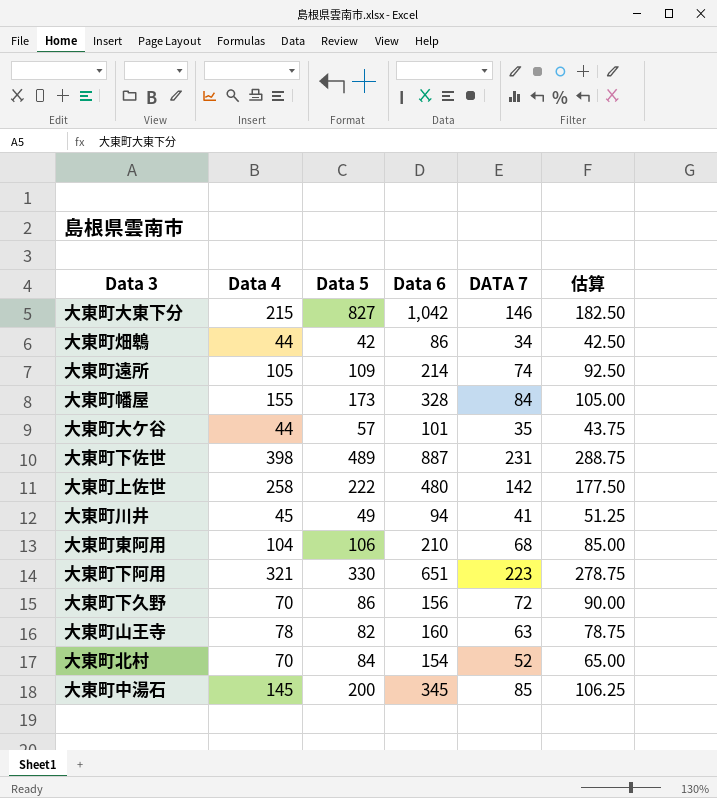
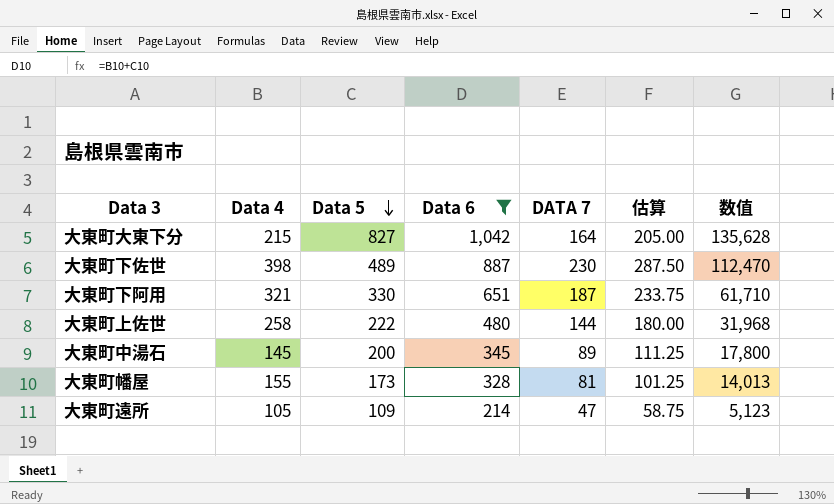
filter: none -> Data 6 >= 214
row order: none -> Data 5 descending
column 数值 | formula: none -> [Data 5] * [DATA 7]
大東町大東下分 | DATA 7: 146 -> 164
大東町大東下分 | 估算: 182.50 -> 205.00
大東町下佐世 | DATA 7: 231 -> 230
大東町下佐世 | 估算: 288.75 -> 287.50
大東町下阿用 | DATA 7: 223 -> 187
大東町下阿用 | 估算: 278.75 -> 233.75
大東町上佐世 | DATA 7: 142 -> 144
大東町上佐世 | 估算: 177.50 -> 180.00
大東町中湯石 | DATA 7: 85 -> 89
大東町中湯石 | 估算: 106.25 -> 111.25
大東町幡屋 | DATA 7: 84 -> 81
大東町幡屋 | 估算: 105.00 -> 101.25
大東町遠所 | DATA 7: 74 -> 47
大東町遠所 | 估算: 92.50 -> 58.75

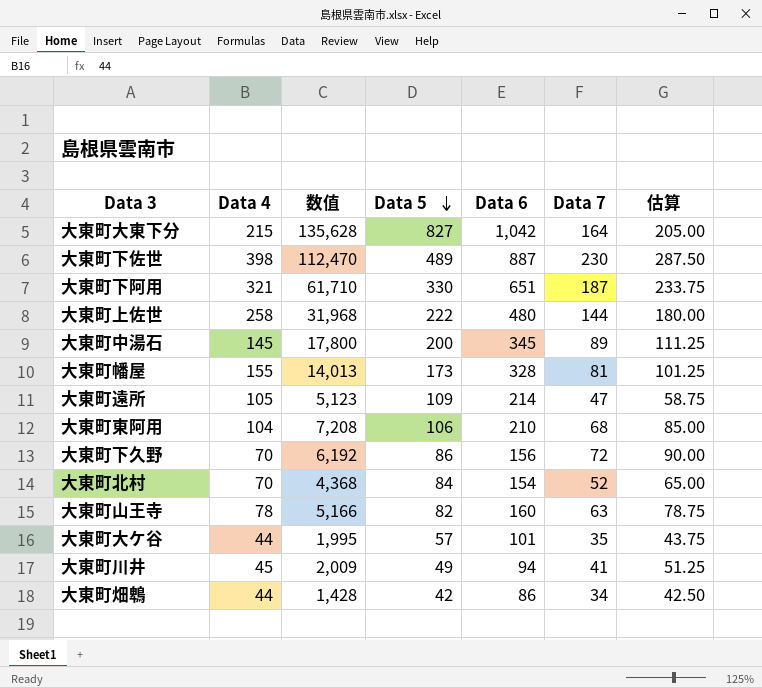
filter: Data 6 >= 214 -> none
column 数值 | position: 7 -> 3
column name: DATA 7 -> Data 7

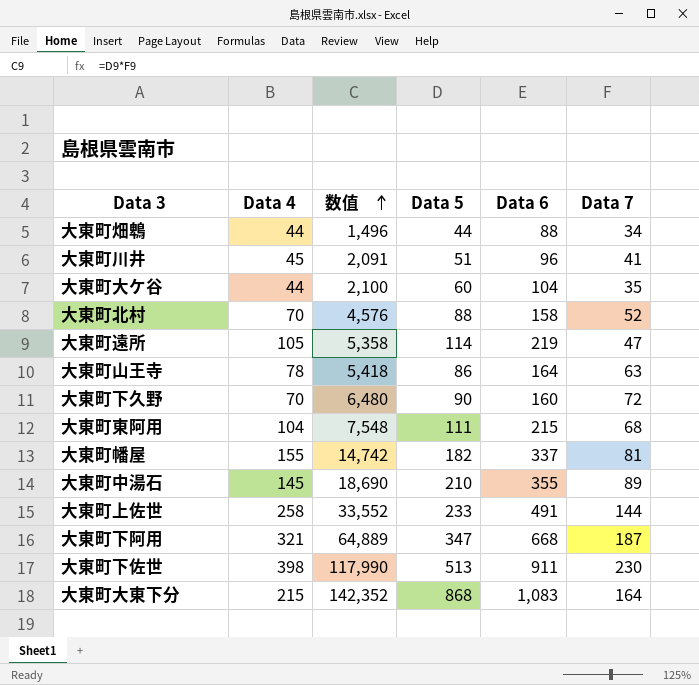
row order: Data 5 descending -> 数值 ascending
column 估算 | formula: [Data 7] * 1.25 -> none
大東町畑鵯 | 数值: 1,428 -> 1,496
大東町畑鵯 | Data 5: 42 -> 44
大東町畑鵯 | Data 6: 86 -> 88
大東町川井 | 数值: 2,009 -> 2,091
大東町川井 | Data 5: 49 -> 51
大東町川井 | Data 6: 94 -> 96
大東町大ケ谷 | 数值: 1,995 -> 2,100
大東町大ケ谷 | Data 5: 57 -> 60
大東町大ケ谷 | Data 6: 101 -> 104
大東町北村 | 数值: 4,368 -> 4,576
大東町北村 | Data 5: 84 -> 88
大東町北村 | Data 6: 154 -> 158
大東町遠所 | 数值: 5,123 -> 5,358
大東町遠所 | Data 5: 109 -> 114
大東町遠所 | Data 6: 214 -> 219
大東町山王寺 | 数值: 5,166 -> 5,418
大東町山王寺 | Data 5: 82 -> 86
大東町山王寺 | Data 6: 160 -> 164
大東町下久野 | 数值: 6,192 -> 6,480
大東町下久野 | Data 5: 86 -> 90
大東町下久野 | Data 6: 156 -> 160
大東町東阿用 | 数值: 7,208 -> 7,548
大東町東阿用 | Data 5: 106 -> 111
大東町東阿用 | Data 6: 210 -> 215
大東町幡屋 | 数值: 14,013 -> 14,742
大東町幡屋 | Data 5: 173 -> 182
大東町幡屋 | Data 6: 328 -> 337
大東町中湯石 | 数值: 17,800 -> 18,690
大東町中湯石 | Data 5: 200 -> 210
大東町中湯石 | Data 6: 345 -> 355
大東町上佐世 | 数值: 31,968 -> 33,552
大東町上佐世 | Data 5: 222 -> 233
大東町上佐世 | Data 6: 480 -> 491
大東町下阿用 | 数值: 61,710 -> 64,889
大東町下阿用 | Data 5: 330 -> 347
大東町下阿用 | Data 6: 651 -> 668
大東町下佐世 | 数值: 112,470 -> 117,990
大東町下佐世 | Data 5: 489 -> 513
大東町下佐世 | Data 6: 887 -> 911
大東町大東下分 | 数值: 135,628 -> 142,352
大東町大東下分 | Data 5: 827 -> 868
大東町大東下分 | Data 6: 1,042 -> 1,083

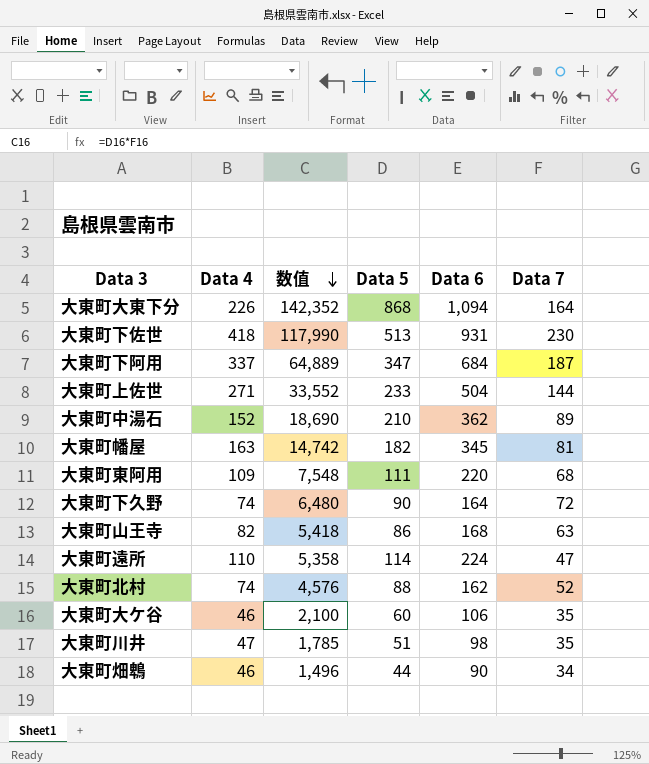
row order: 数值 ascending -> 数值 descending
大東町大東下分 | Data 4: 215 -> 226
大東町大東下分 | Data 6: 1,083 -> 1,094
大東町下佐世 | Data 4: 398 -> 418
大東町下佐世 | Data 6: 911 -> 931
大東町下阿用 | Data 4: 321 -> 337
大東町下阿用 | Data 6: 668 -> 684
大東町上佐世 | Data 4: 258 -> 271
大東町上佐世 | Data 6: 491 -> 504
大東町中湯石 | Data 4: 145 -> 152
大東町中湯石 | Data 6: 355 -> 362
大東町幡屋 | Data 4: 155 -> 163
大東町幡屋 | Data 6: 337 -> 345
大東町東阿用 | Data 4: 104 -> 109
大東町東阿用 | Data 6: 215 -> 220
大東町下久野 | Data 4: 70 -> 74
大東町下久野 | Data 6: 160 -> 164
大東町山王寺 | Data 4: 78 -> 82
大東町山王寺 | Data 6: 164 -> 168
大東町遠所 | Data 4: 105 -> 110
大東町遠所 | Data 6: 219 -> 224
大東町北村 | Data 4: 70 -> 74
大東町北村 | Data 6: 158 -> 162
大東町大ケ谷 | Data 4: 44 -> 46
大東町大ケ谷 | Data 6: 104 -> 106
大東町川井 | Data 4: 45 -> 47
大東町川井 | 数值: 2,091 -> 1,785
大東町川井 | Data 6: 96 -> 98
大東町川井 | Data 7: 41 -> 35
大東町畑鵯 | Data 4: 44 -> 46
大東町畑鵯 | Data 6: 88 -> 90

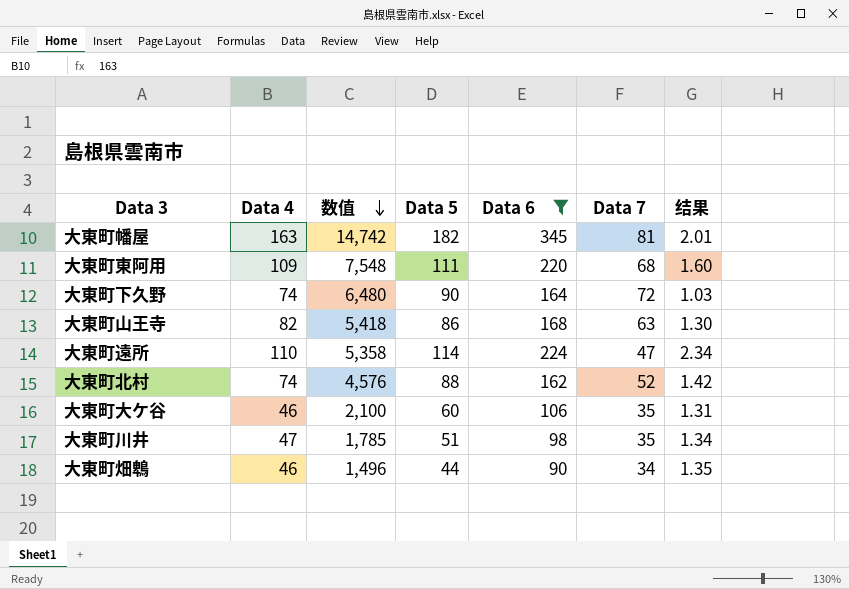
filter: none -> Data 6 <= 345
column 结果 | formula: none -> [Data 4] / [Data 7]

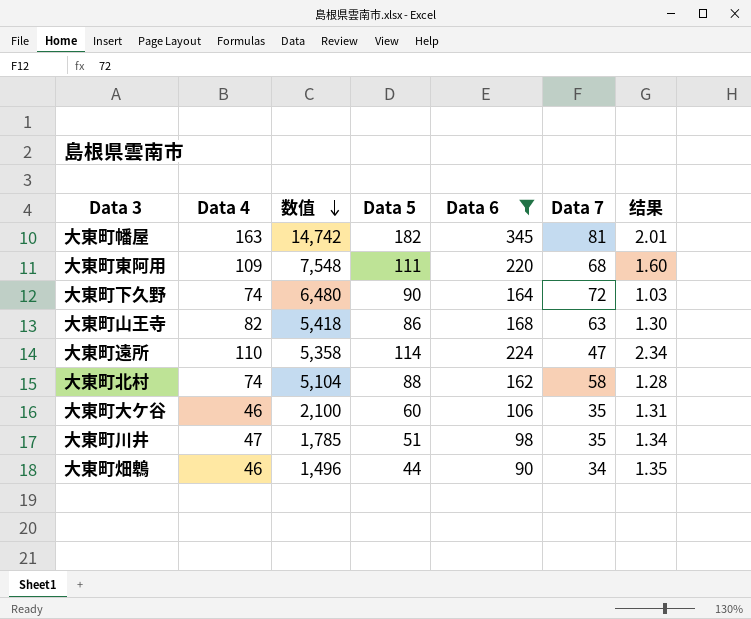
大東町北村 | 数值: 4,576 -> 5,104
大東町北村 | Data 7: 52 -> 58
大東町北村 | 结果: 1.42 -> 1.28

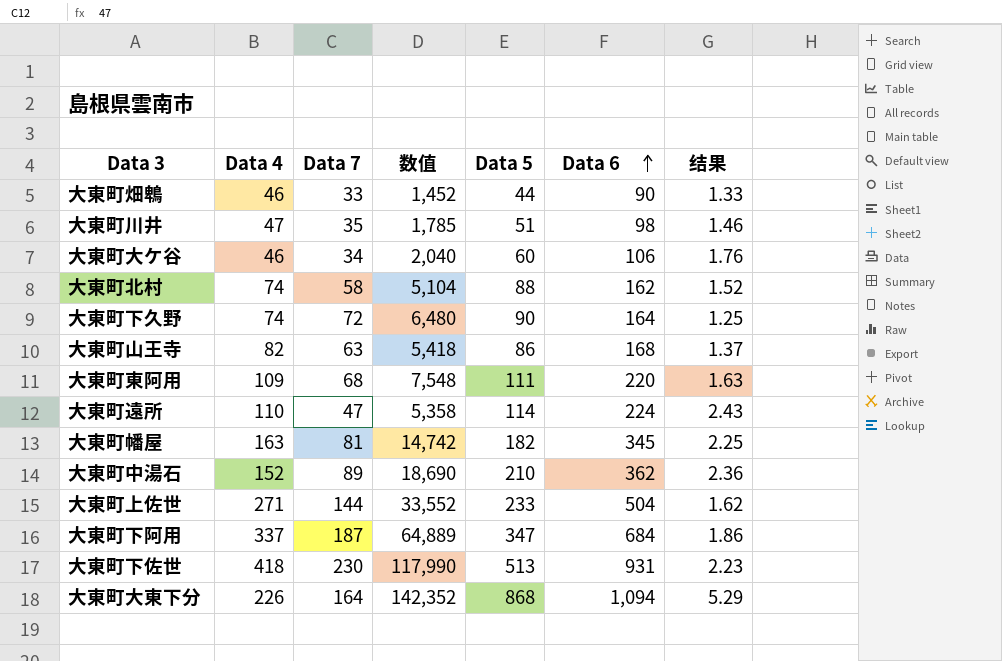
filter: Data 6 <= 345 -> none
row order: 数值 descending -> Data 6 ascending
column Data 7 | position: 6 -> 3
column 结果 | formula: [Data 4] / [Data 7] -> [Data 5] / [Data 7]
大東町畑鵯 | Data 7: 34 -> 33
大東町畑鵯 | 数值: 1,496 -> 1,452
大東町大ケ谷 | Data 7: 35 -> 34
大東町大ケ谷 | 数值: 2,100 -> 2,040

